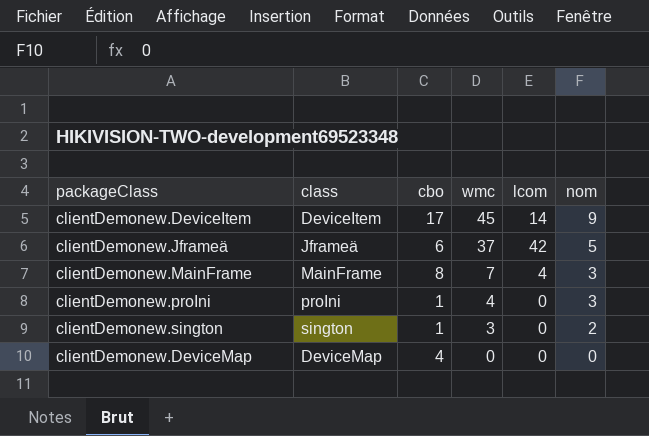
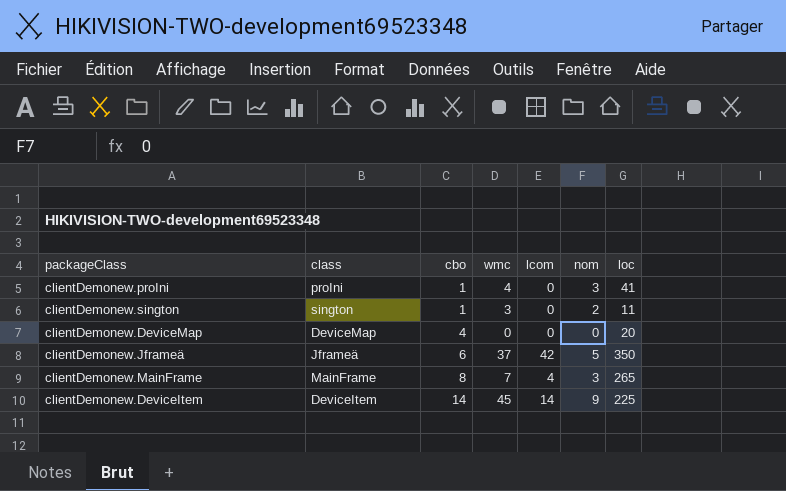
row order: wmc descending -> cbo ascending
column loc | position: none -> 7
clientDemonew.DeviceItem | cbo: 17 -> 14

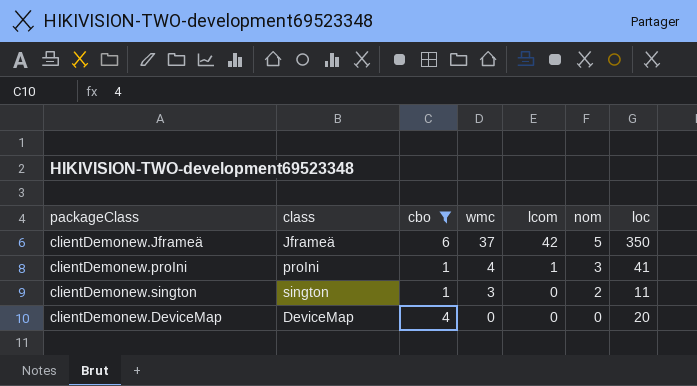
filter: none -> cbo <= 6
row order: cbo ascending -> wmc descending
clientDemonew.proIni | lcom: 0 -> 1

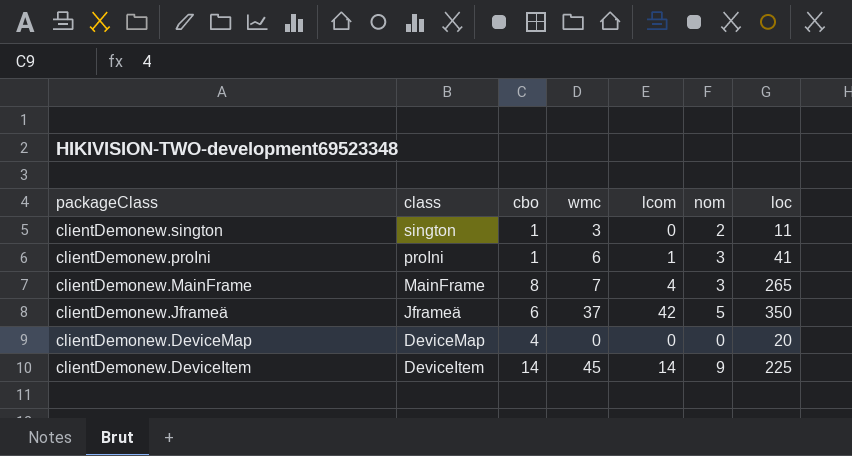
filter: cbo <= 6 -> none
row order: wmc descending -> packageClass descending
clientDemonew.proIni | wmc: 4 -> 6

